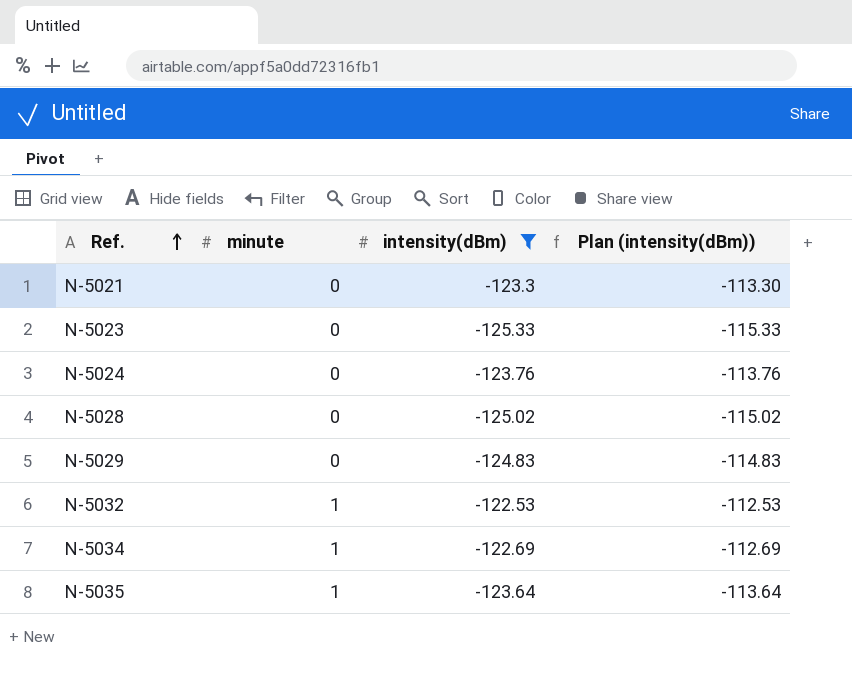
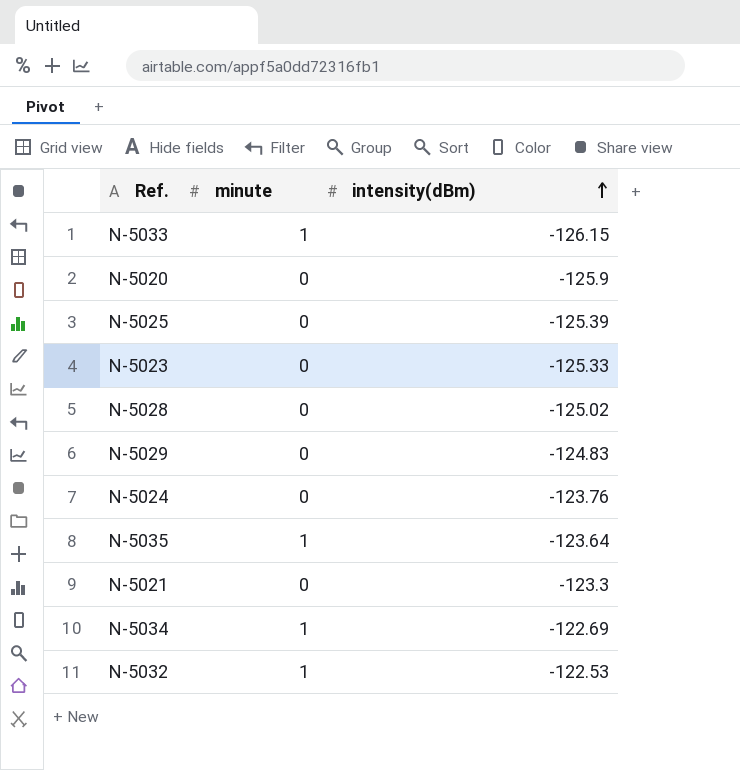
filter: intensity(dBm) >= -125.33 -> none
row order: Ref. ascending -> intensity(dBm) ascending
column Plan (intensity(dBm)) | formula: [intensity(dBm)] + 10 -> none

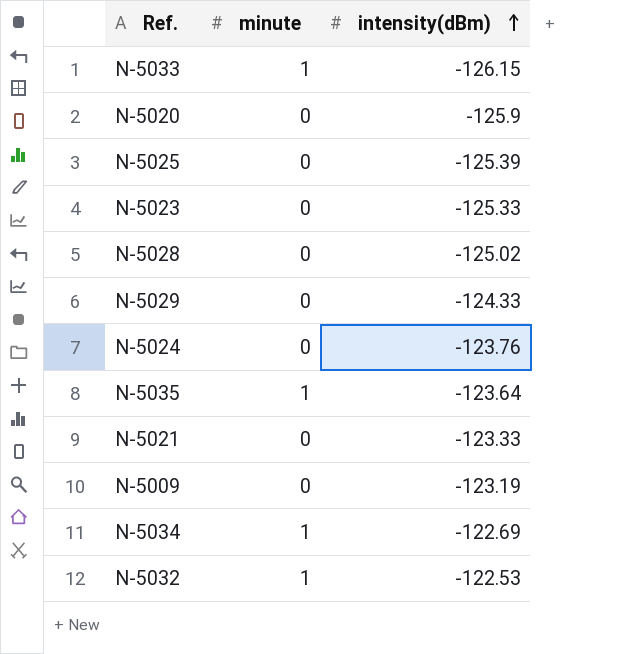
N-5029 | intensity(dBm): -124.83 -> -124.33
N-5021 | intensity(dBm): -123.3 -> -123.33
row N-5009: none -> 0 | -123.19

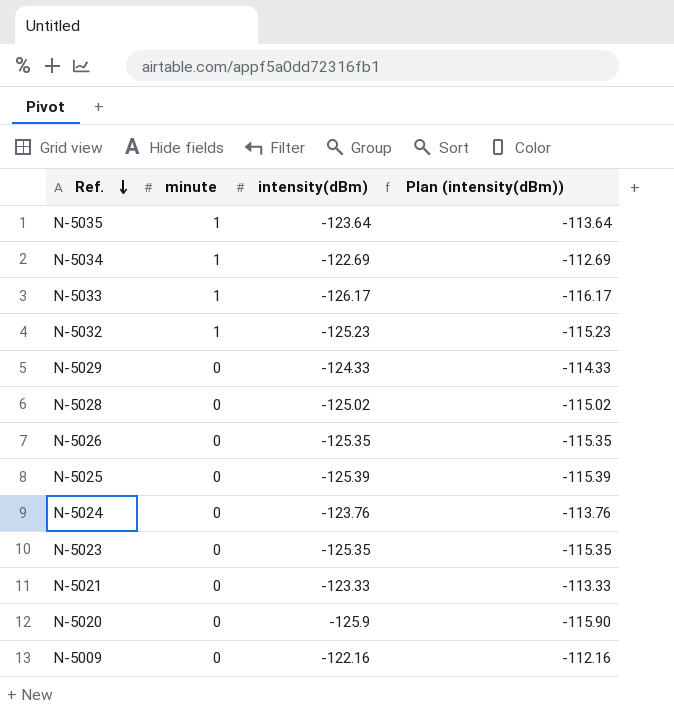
row order: intensity(dBm) ascending -> Ref. descending
column Plan (intensity(dBm)) | formula: none -> [intensity(dBm)] + 10
N-5033 | intensity(dBm): -126.15 -> -126.17
N-5032 | intensity(dBm): -122.53 -> -125.23
row N-5026: none -> 0 | -125.35 | -115.35
N-5023 | intensity(dBm): -125.33 -> -125.35
N-5009 | intensity(dBm): -123.19 -> -122.16

